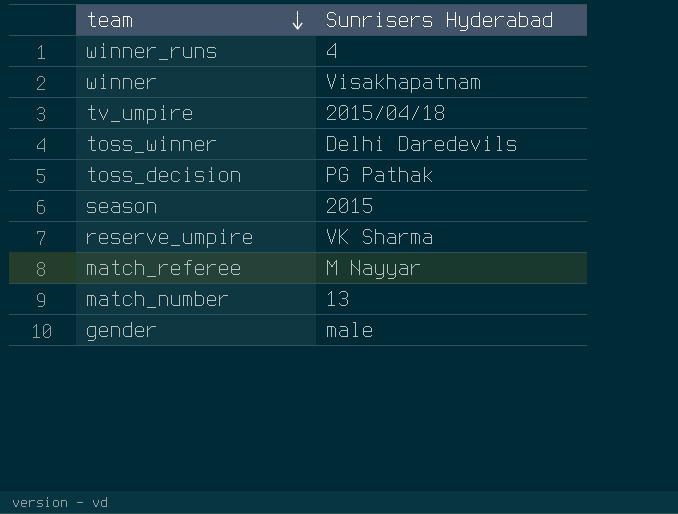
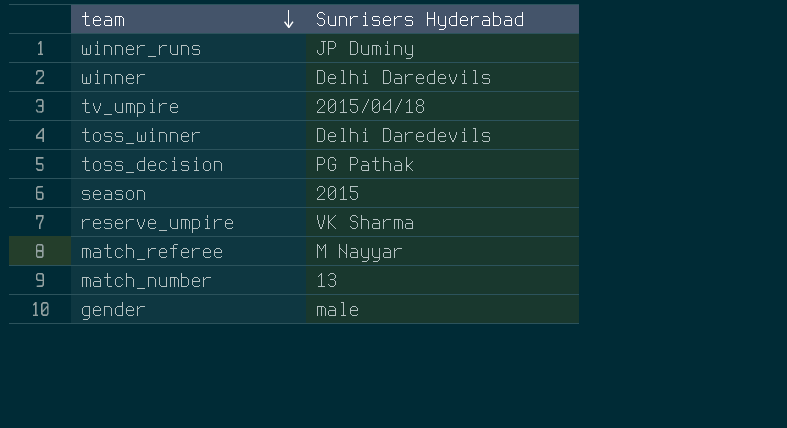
winner_runs | Sunrisers Hyderabad: 4 -> JP Duminy
winner | Sunrisers Hyderabad: Visakhapatnam -> Delhi Daredevils

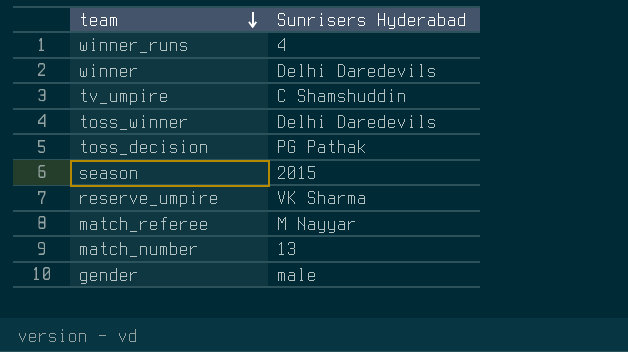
winner_runs | Sunrisers Hyderabad: JP Duminy -> 4
tv_umpire | Sunrisers Hyderabad: 2015/04/18 -> C Shamshuddin

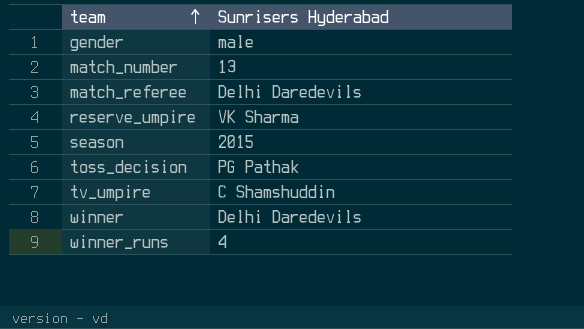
row order: team descending -> team ascending
row toss_winner: Delhi Daredevils -> none
match_referee | Sunrisers Hyderabad: M Nayyar -> Delhi Daredevils

